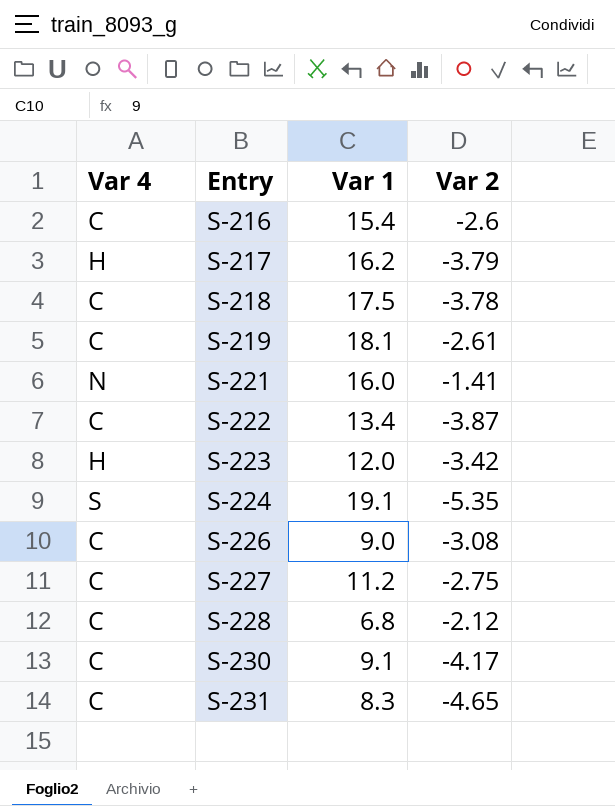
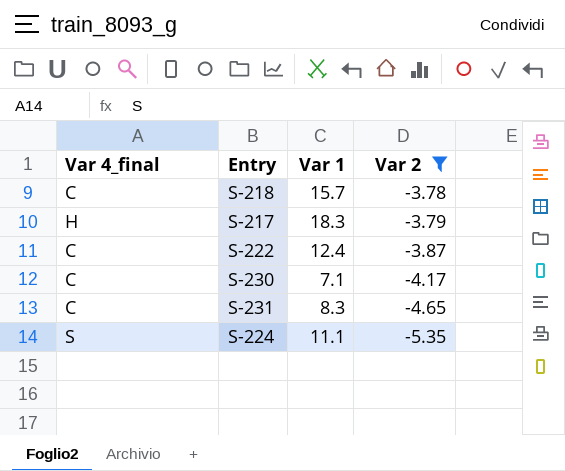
filter: none -> Var 2 <= -3.78
row order: Entry ascending -> Var 2 descending
column name: Var 4 -> Var 4_final
S-218 | Var 1: 17.5 -> 15.7
S-217 | Var 1: 16.2 -> 18.3
S-222 | Var 1: 13.4 -> 12.4
S-230 | Var 1: 9.1 -> 7.1
S-224 | Var 1: 19.1 -> 11.1

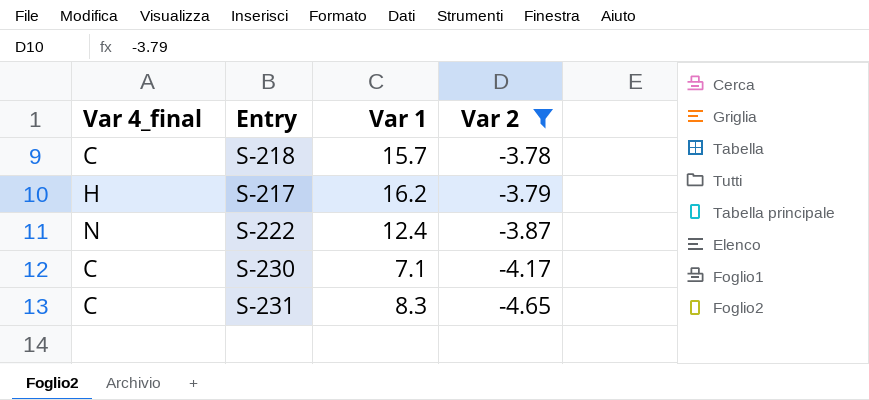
row S-224: S | 11.1 | -5.35 -> none
S-217 | Var 1: 18.3 -> 16.2
S-222 | Var 4_final: C -> N

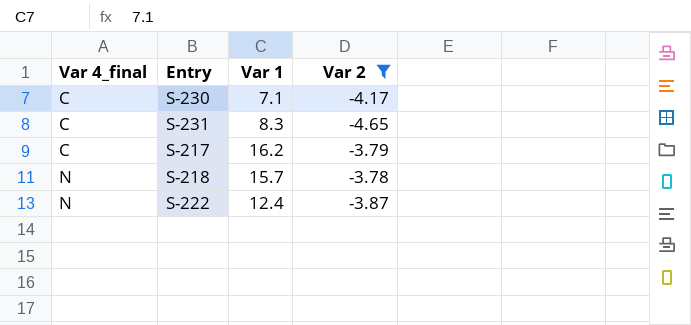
row order: Var 2 descending -> Var 4_final ascending
S-217 | Var 4_final: H -> C
S-218 | Var 4_final: C -> N

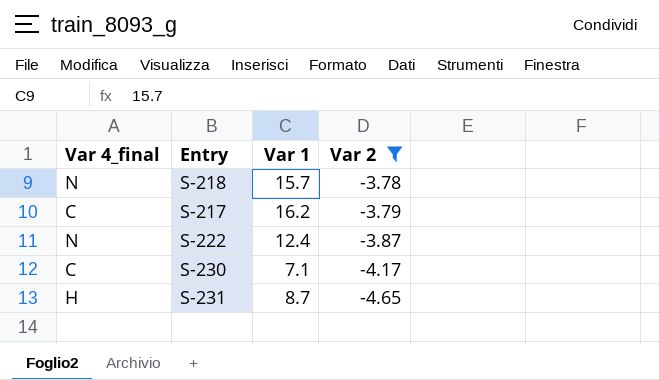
row order: Var 4_final ascending -> Var 2 descending
S-231 | Var 4_final: C -> H
S-231 | Var 1: 8.3 -> 8.7

